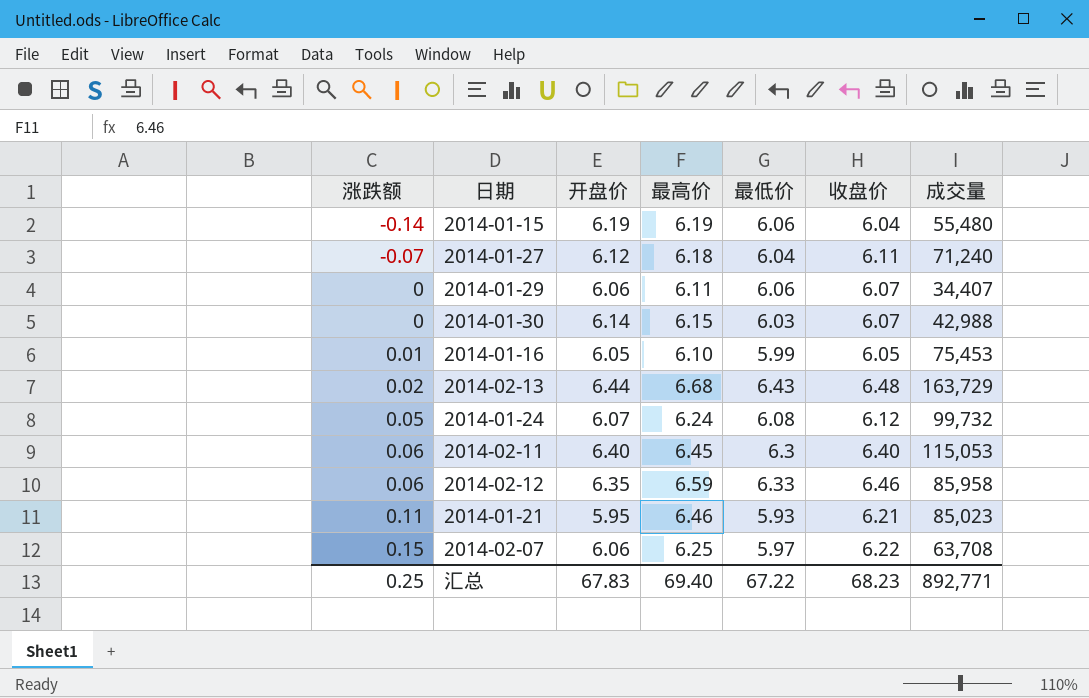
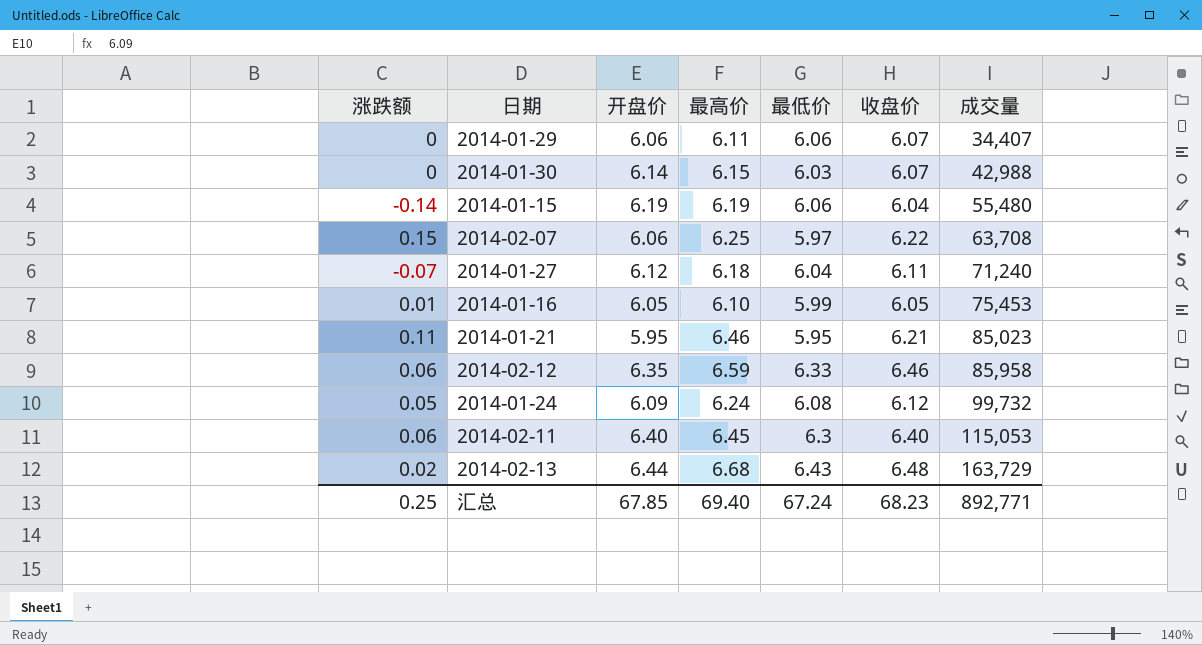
row order: 涨跌额 ascending -> 成交量 ascending
2014-01-21 | 最低价: 5.93 -> 5.95
2014-01-24 | 开盘价: 6.07 -> 6.09
汇总 | 开盘价: 67.83 -> 67.85
汇总 | 最低价: 67.22 -> 67.24

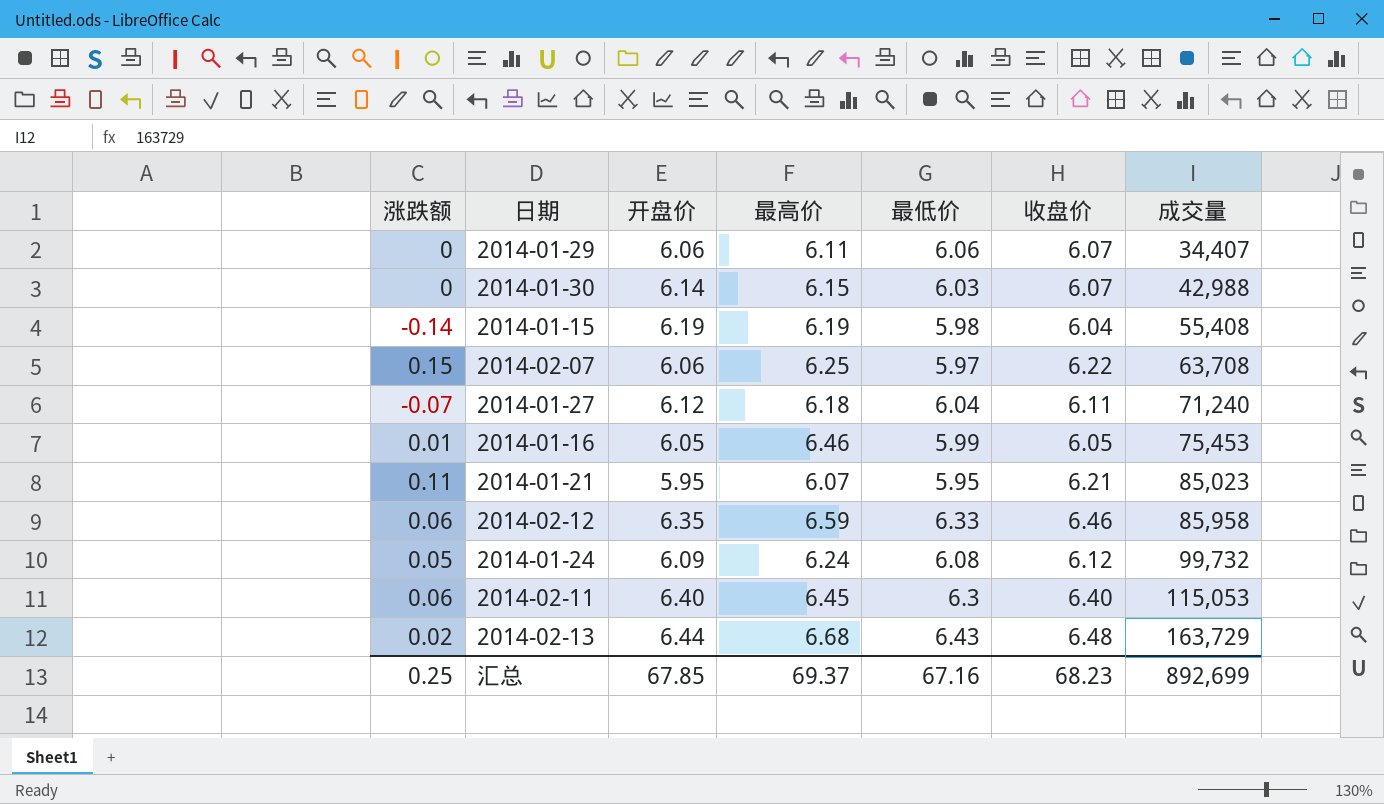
2014-01-15 | 最低价: 6.06 -> 5.98
2014-01-15 | 成交量: 55,480 -> 55,408
2014-01-16 | 最高价: 6.10 -> 6.46
2014-01-21 | 最高价: 6.46 -> 6.07
汇总 | 最高价: 69.40 -> 69.37
汇总 | 最低价: 67.24 -> 67.16
汇总 | 成交量: 892,771 -> 892,699

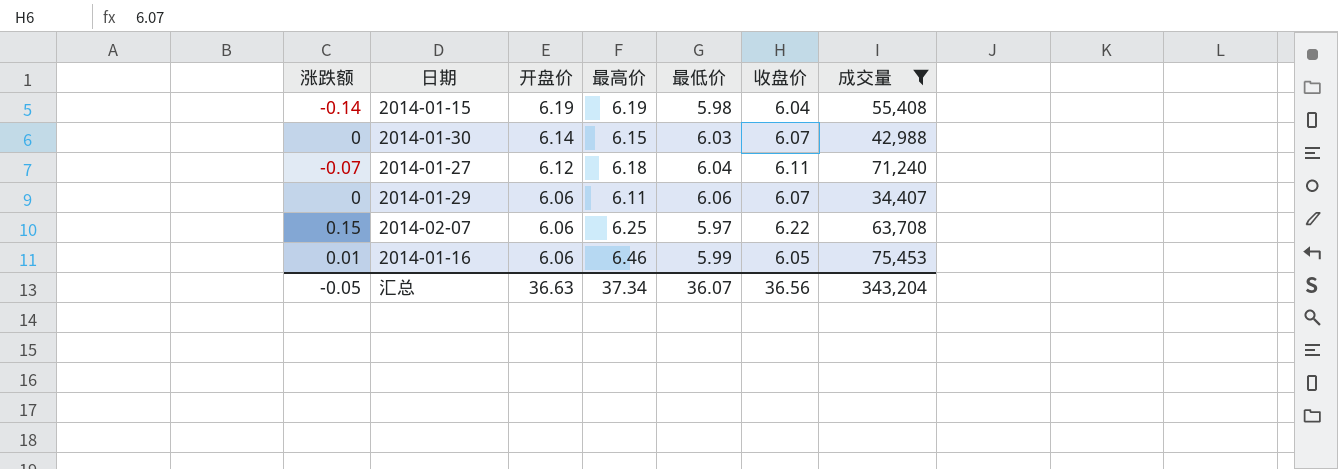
filter: none -> 成交量 <= 75,453
row order: 成交量 ascending -> 开盘价 descending
2014-01-16 | 开盘价: 6.05 -> 6.06
汇总 | 涨跌额: 0.25 -> -0.05
汇总 | 开盘价: 67.85 -> 36.63
汇总 | 最高价: 69.37 -> 37.34
汇总 | 最低价: 67.16 -> 36.07
汇总 | 收盘价: 68.23 -> 36.56
汇总 | 成交量: 892,699 -> 343,204

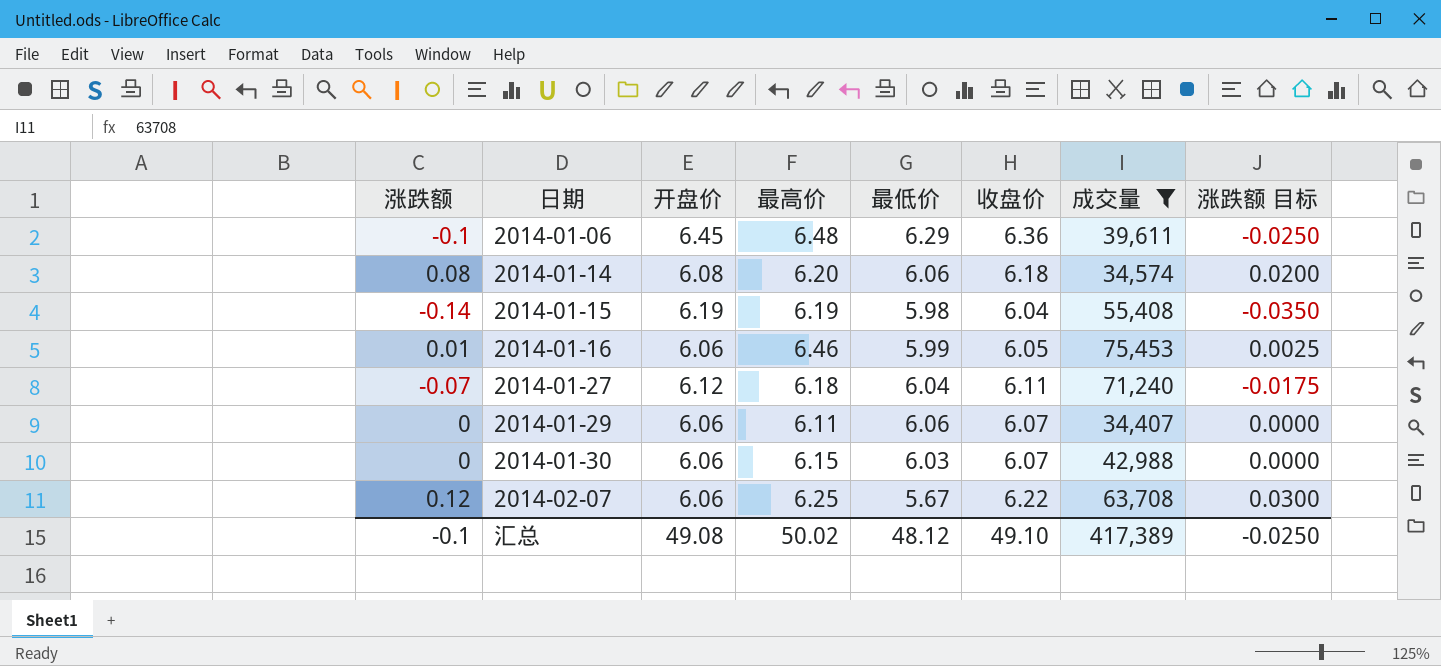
row order: 开盘价 descending -> 日期 ascending
column 涨跌额 目标 | formula: none -> [涨跌额] * 0.25
row 2014-01-06: none -> -0.1 | 6.45 | 6.48 | 6.29 | 6.36 | 39,611 | -0.0250
row 2014-01-14: none -> 0.08 | 6.08 | 6.20 | 6.06 | 6.18 | 34,574 | 0.0200
2014-01-30 | 开盘价: 6.14 -> 6.06
2014-02-07 | 涨跌额: 0.15 -> 0.12
2014-02-07 | 最低价: 5.97 -> 5.67
汇总 | 涨跌额: -0.05 -> -0.1
汇总 | 开盘价: 36.63 -> 49.08
汇总 | 最高价: 37.34 -> 50.02
汇总 | 最低价: 36.07 -> 48.12
汇总 | 收盘价: 36.56 -> 49.10
汇总 | 成交量: 343,204 -> 417,389

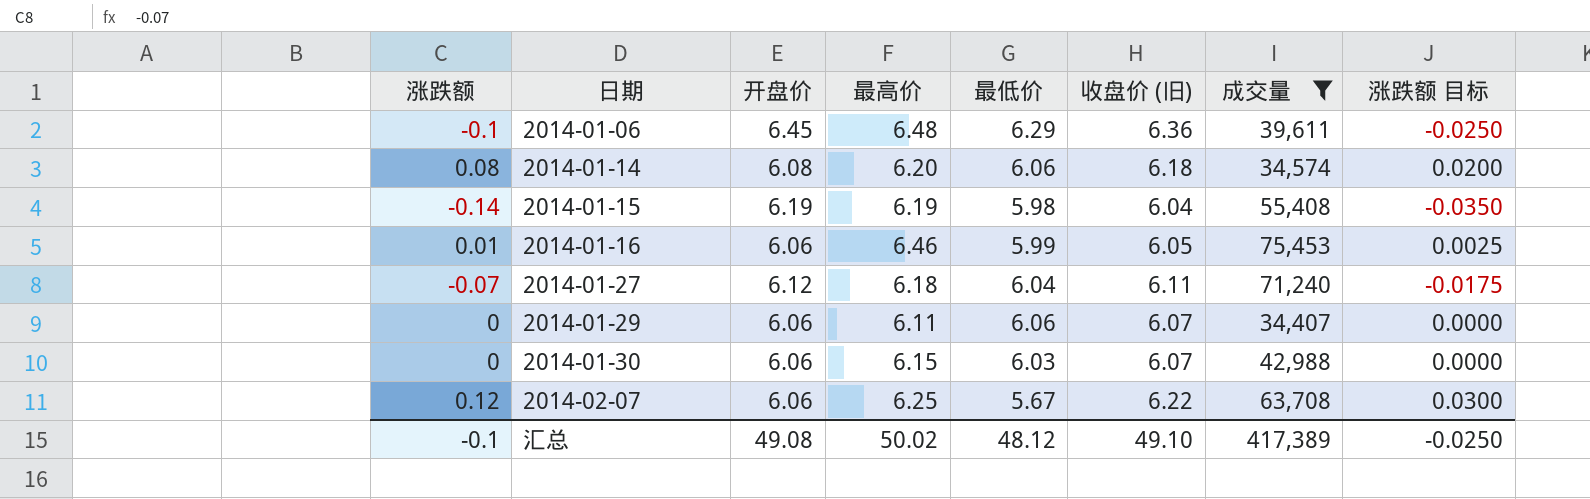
column name: 收盘价 -> 收盘价 (旧)

